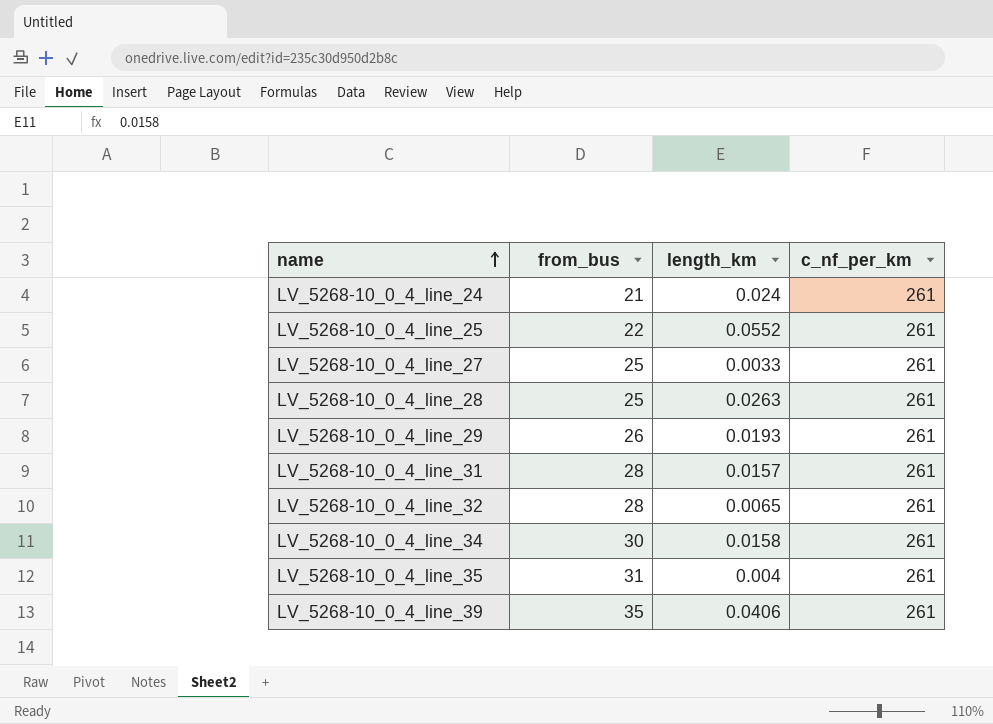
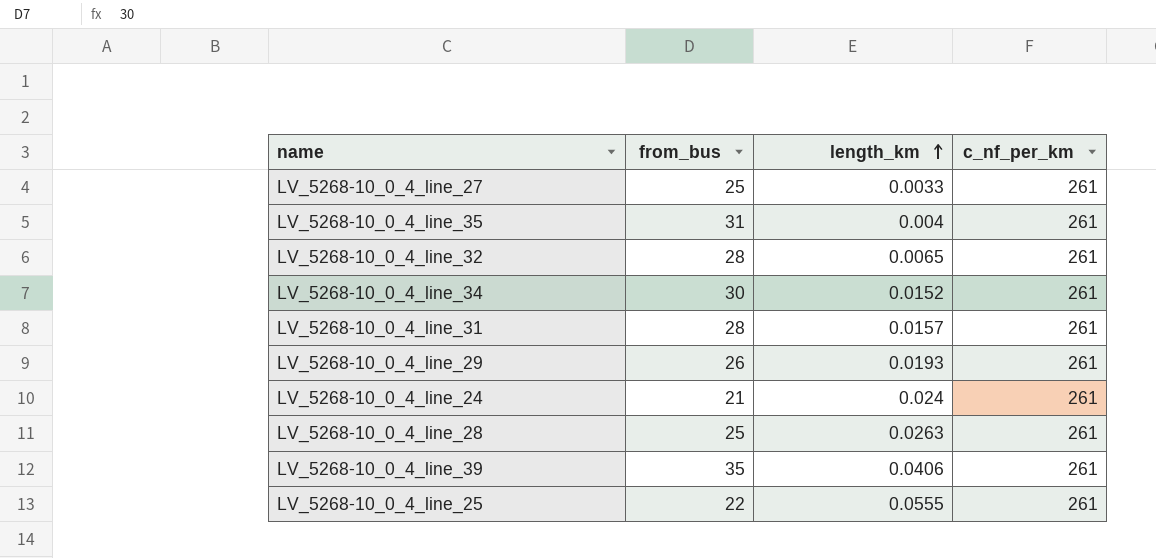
row order: name ascending -> length_km ascending
LV_5268-10_0_4_line_34 | length_km: 0.0158 -> 0.0152
LV_5268-10_0_4_line_25 | length_km: 0.0552 -> 0.0555

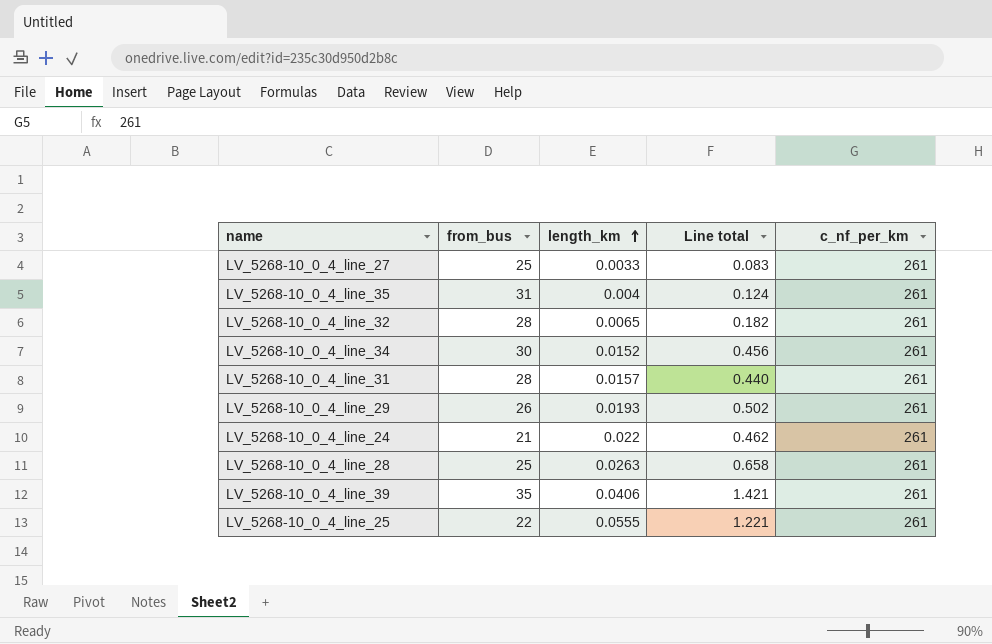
column Line total | formula: none -> [from_bus] * [length_km]
LV_5268-10_0_4_line_24 | length_km: 0.024 -> 0.022

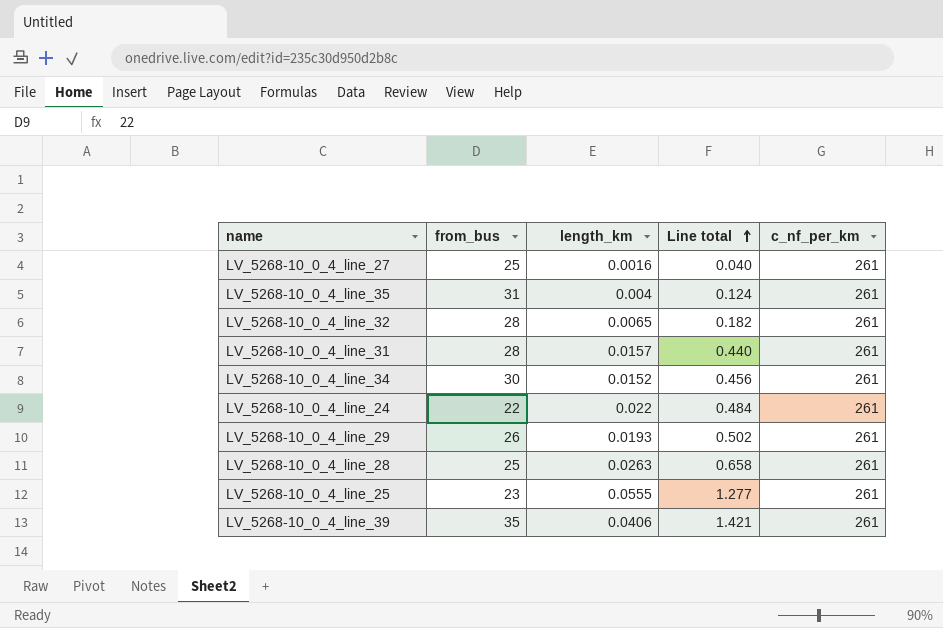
row order: length_km ascending -> Line total ascending
LV_5268-10_0_4_line_27 | length_km: 0.0033 -> 0.0016
LV_5268-10_0_4_line_27 | Line total: 0.083 -> 0.040
LV_5268-10_0_4_line_24 | from_bus: 21 -> 22
LV_5268-10_0_4_line_24 | Line total: 0.462 -> 0.484
LV_5268-10_0_4_line_25 | from_bus: 22 -> 23
LV_5268-10_0_4_line_25 | Line total: 1.221 -> 1.277

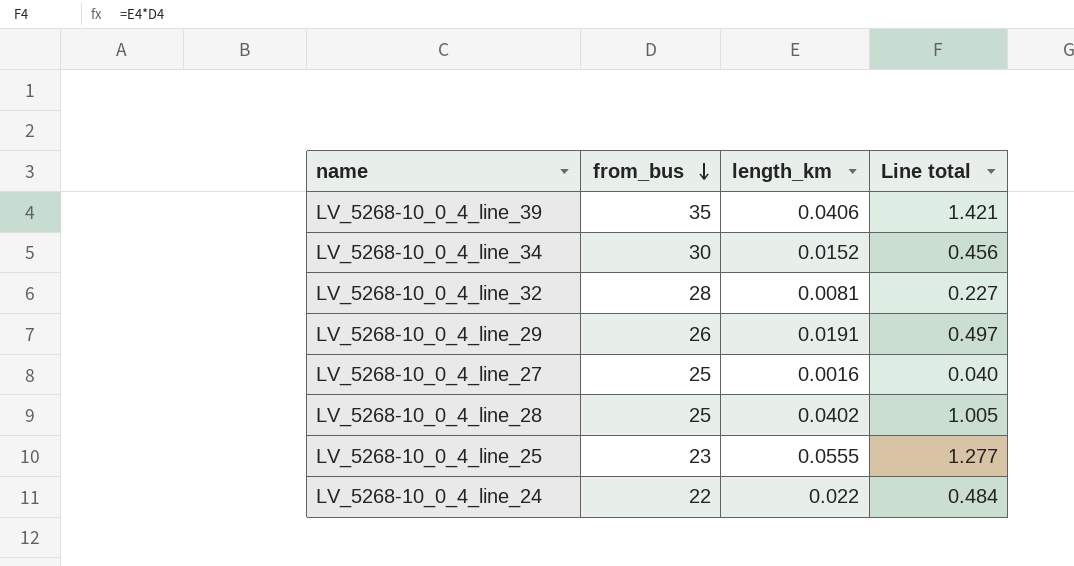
row order: Line total ascending -> from_bus descending
column c_nf_per_km | position: 5 -> none
row LV_5268-10_0_4_line_35: 31 | 0.004 | 0.124 | 261 -> none
row LV_5268-10_0_4_line_31: 28 | 0.0157 | 0.440 | 261 -> none
LV_5268-10_0_4_line_32 | length_km: 0.0065 -> 0.0081
LV_5268-10_0_4_line_32 | Line total: 0.182 -> 0.227
LV_5268-10_0_4_line_29 | length_km: 0.0193 -> 0.0191
LV_5268-10_0_4_line_29 | Line total: 0.502 -> 0.497
LV_5268-10_0_4_line_28 | length_km: 0.0263 -> 0.0402
LV_5268-10_0_4_line_28 | Line total: 0.658 -> 1.005

